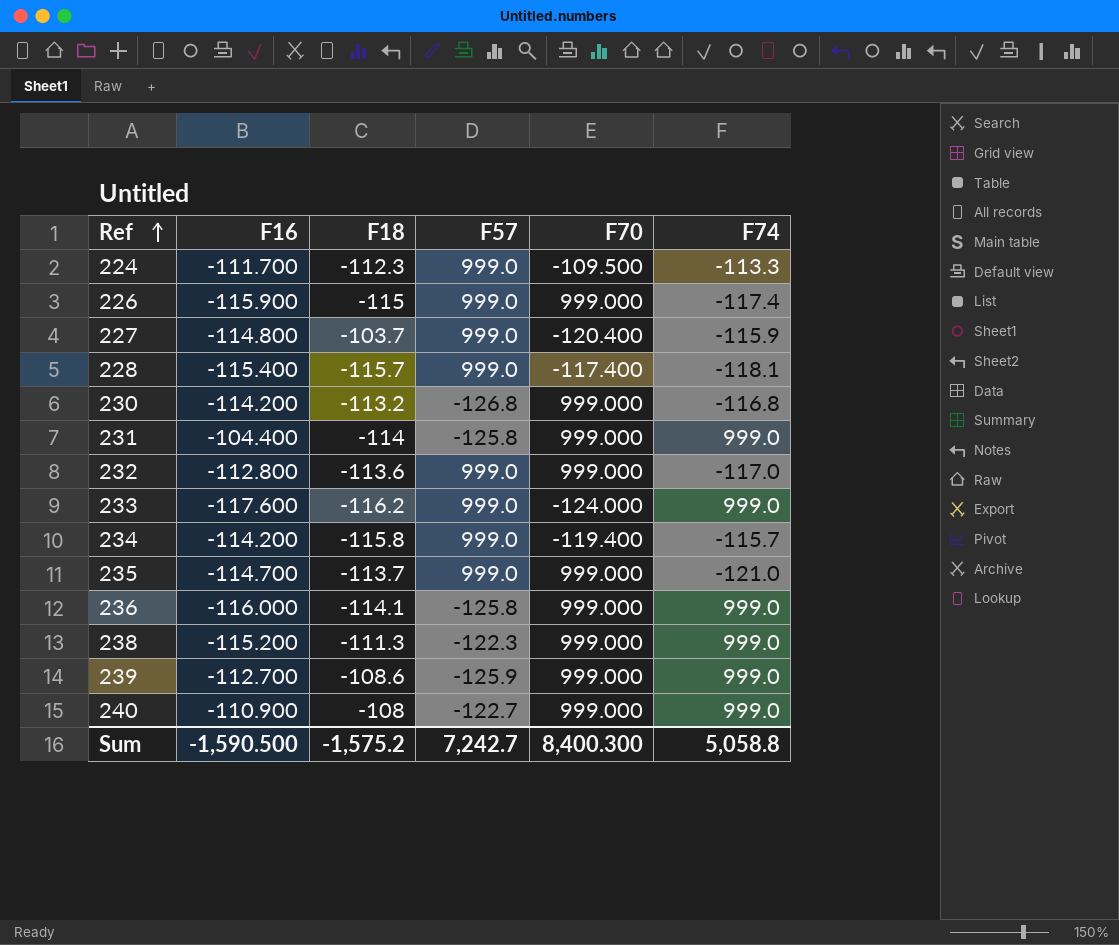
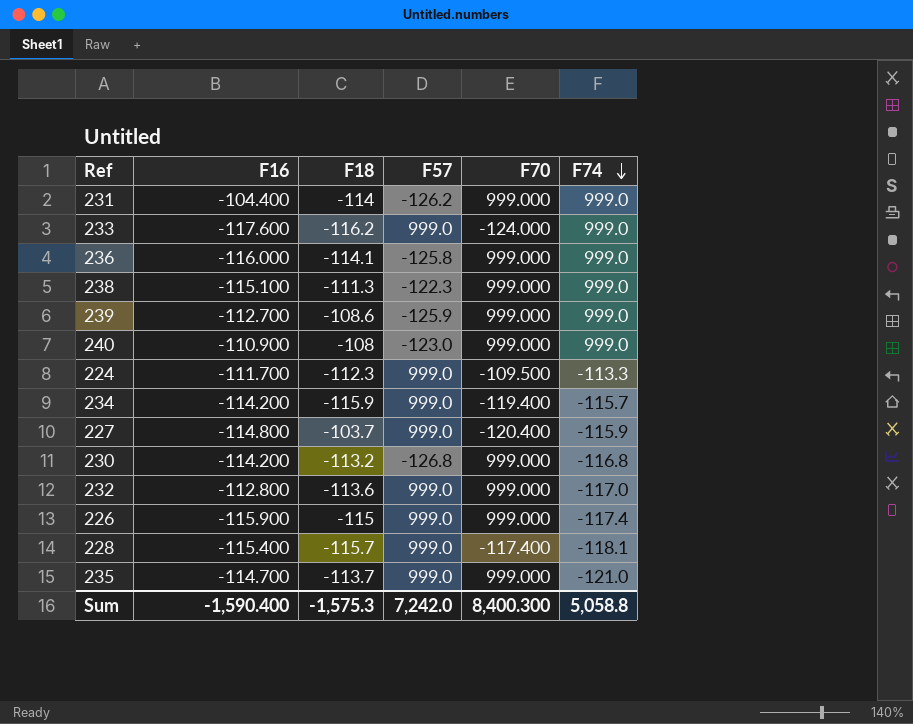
row order: Ref ascending -> F74 descending
231 | F57: -125.8 -> -126.2
238 | F16: -115.200 -> -115.100
240 | F57: -122.7 -> -123.0
234 | F18: -115.8 -> -115.9
Sum | F16: -1,590.500 -> -1,590.400
Sum | F18: -1,575.2 -> -1,575.3
Sum | F57: 7,242.7 -> 7,242.0

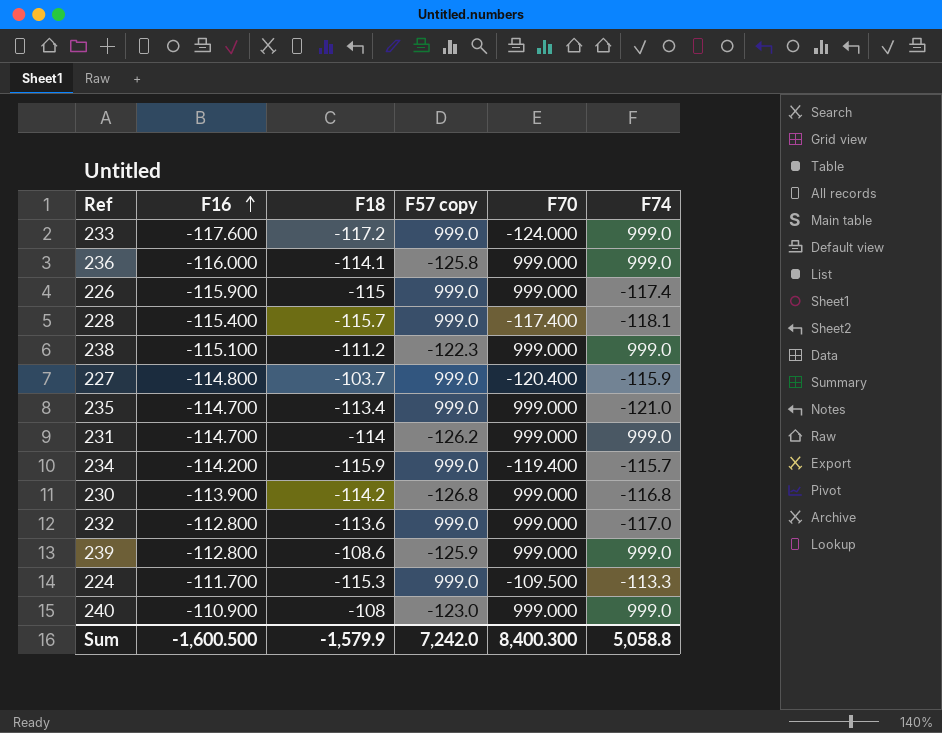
row order: F74 descending -> F16 ascending
column name: F57 -> F57 copy
233 | F18: -116.2 -> -117.2
238 | F18: -111.3 -> -111.2
235 | F18: -113.7 -> -113.4
231 | F16: -104.400 -> -114.700
230 | F16: -114.200 -> -113.900
230 | F18: -113.2 -> -114.2
239 | F16: -112.700 -> -112.800
224 | F18: -112.3 -> -115.3
Sum | F16: -1,590.400 -> -1,600.500
Sum | F18: -1,575.3 -> -1,579.9

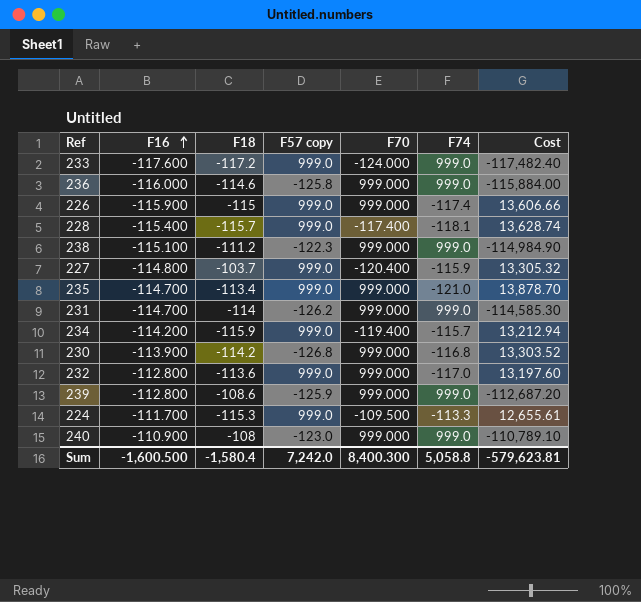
column Cost | formula: none -> [F16] * [F74]
236 | F18: -114.1 -> -114.6
Sum | F18: -1,579.9 -> -1,580.4

